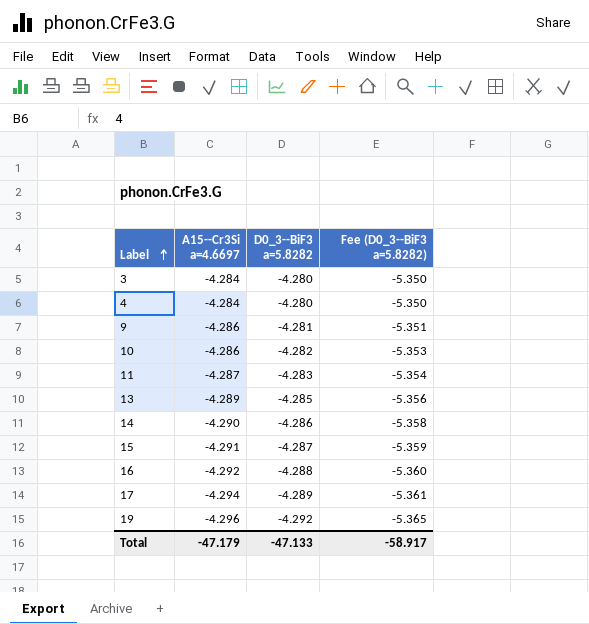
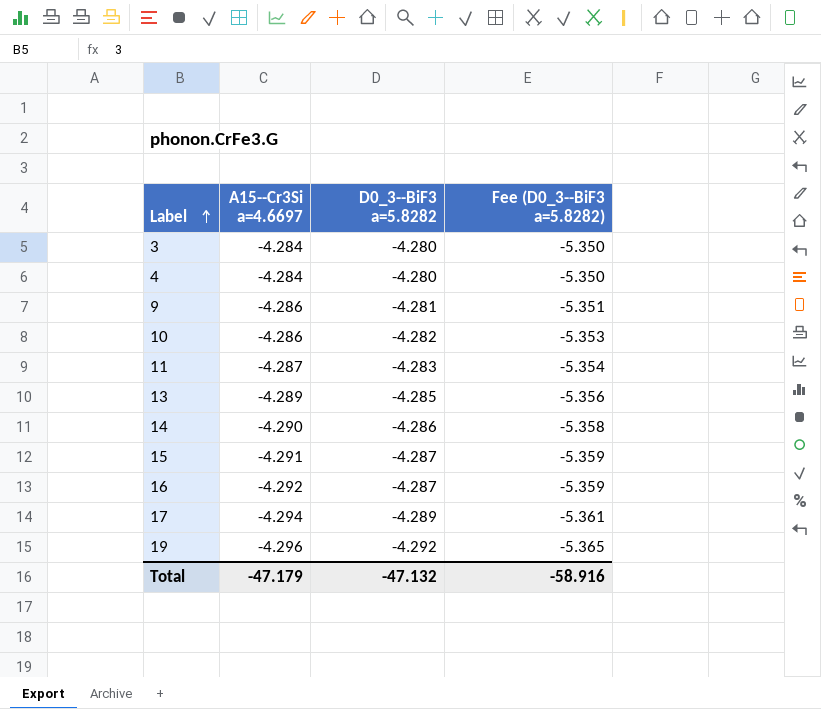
16 | D0_3--BiF3 a=5.8282: -4.288 -> -4.287
16 | Fee (D0_3--BiF3 a=5.8282): -5.360 -> -5.359
Total | D0_3--BiF3 a=5.8282: -47.133 -> -47.132
Total | Fee (D0_3--BiF3 a=5.8282): -58.917 -> -58.916

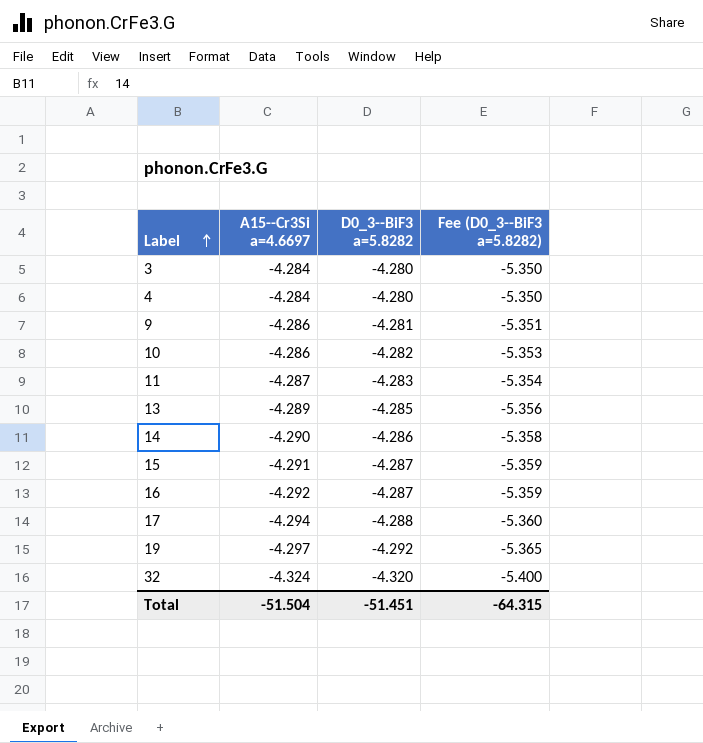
17 | D0_3--BiF3 a=5.8282: -4.289 -> -4.288
17 | Fee (D0_3--BiF3 a=5.8282): -5.361 -> -5.360
19 | A15--Cr3Si a=4.6697: -4.296 -> -4.297
row 32: none -> -4.324 | -4.320 | -5.400
Total | A15--Cr3Si a=4.6697: -47.179 -> -51.504
Total | D0_3--BiF3 a=5.8282: -47.132 -> -51.451
Total | Fee (D0_3--BiF3 a=5.8282): -58.916 -> -64.315

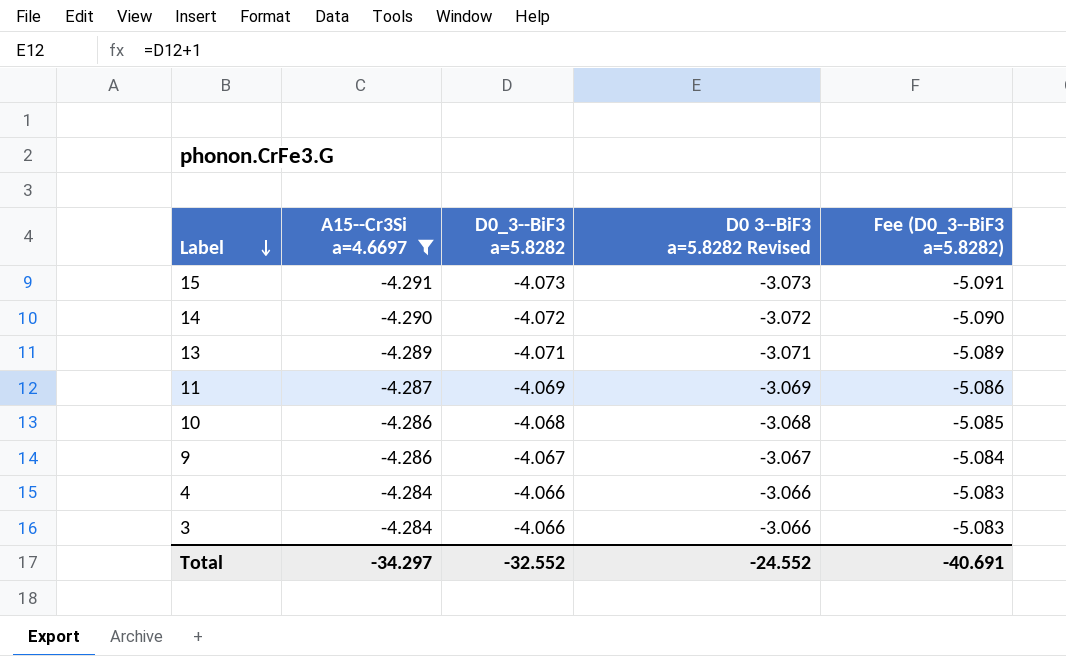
filter: none -> A15--Cr3Si a=4.6697 >= -4.291
row order: Label ascending -> Label descending
column D0 3--BiF3 a=5.8282 Revised | formula: none -> [D0_3--BiF3 a=5.8282] + 1
15 | D0_3--BiF3 a=5.8282: -4.287 -> -4.073
15 | Fee (D0_3--BiF3 a=5.8282): -5.359 -> -5.091
14 | D0_3--BiF3 a=5.8282: -4.286 -> -4.072
14 | Fee (D0_3--BiF3 a=5.8282): -5.358 -> -5.090
13 | D0_3--BiF3 a=5.8282: -4.285 -> -4.071
13 | Fee (D0_3--BiF3 a=5.8282): -5.356 -> -5.089
11 | D0_3--BiF3 a=5.8282: -4.283 -> -4.069
11 | Fee (D0_3--BiF3 a=5.8282): -5.354 -> -5.086
10 | D0_3--BiF3 a=5.8282: -4.282 -> -4.068
10 | Fee (D0_3--BiF3 a=5.8282): -5.353 -> -5.085
9 | D0_3--BiF3 a=5.8282: -4.281 -> -4.067
9 | Fee (D0_3--BiF3 a=5.8282): -5.351 -> -5.084
4 | D0_3--BiF3 a=5.8282: -4.280 -> -4.066
4 | Fee (D0_3--BiF3 a=5.8282): -5.350 -> -5.083
3 | D0_3--BiF3 a=5.8282: -4.280 -> -4.066
3 | Fee (D0_3--BiF3 a=5.8282): -5.350 -> -5.083
Total | A15--Cr3Si a=4.6697: -51.504 -> -34.297
Total | D0_3--BiF3 a=5.8282: -51.451 -> -32.552
Total | Fee (D0_3--BiF3 a=5.8282): -64.315 -> -40.691

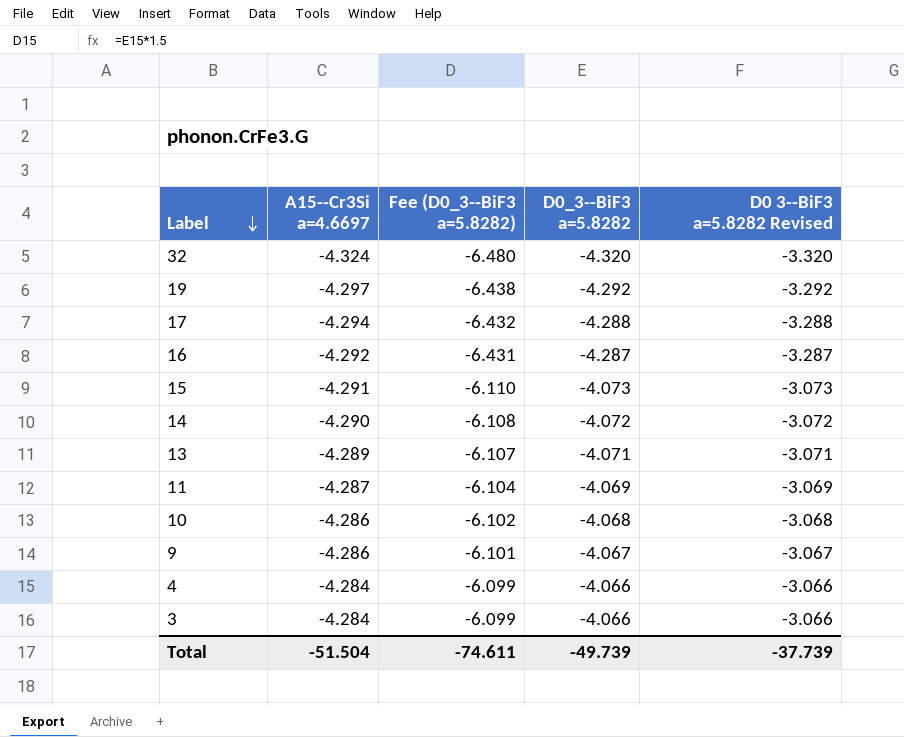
filter: A15--Cr3Si a=4.6697 >= -4.291 -> none
column Fee (D0_3--BiF3 a=5.8282) | formula: [D0_3--BiF3 a=5.8282] * 1.25 -> [D0_3--BiF3 a=5.8282] * 1.5
column Fee (D0_3--BiF3 a=5.8282) | position: 5 -> 3
Total | A15--Cr3Si a=4.6697: -34.297 -> -51.504
Total | Fee (D0_3--BiF3 a=5.8282): -40.691 -> -74.611
Total | D0_3--BiF3 a=5.8282: -32.552 -> -49.739
Total | D0 3--BiF3 a=5.8282 Revised: -24.552 -> -37.739

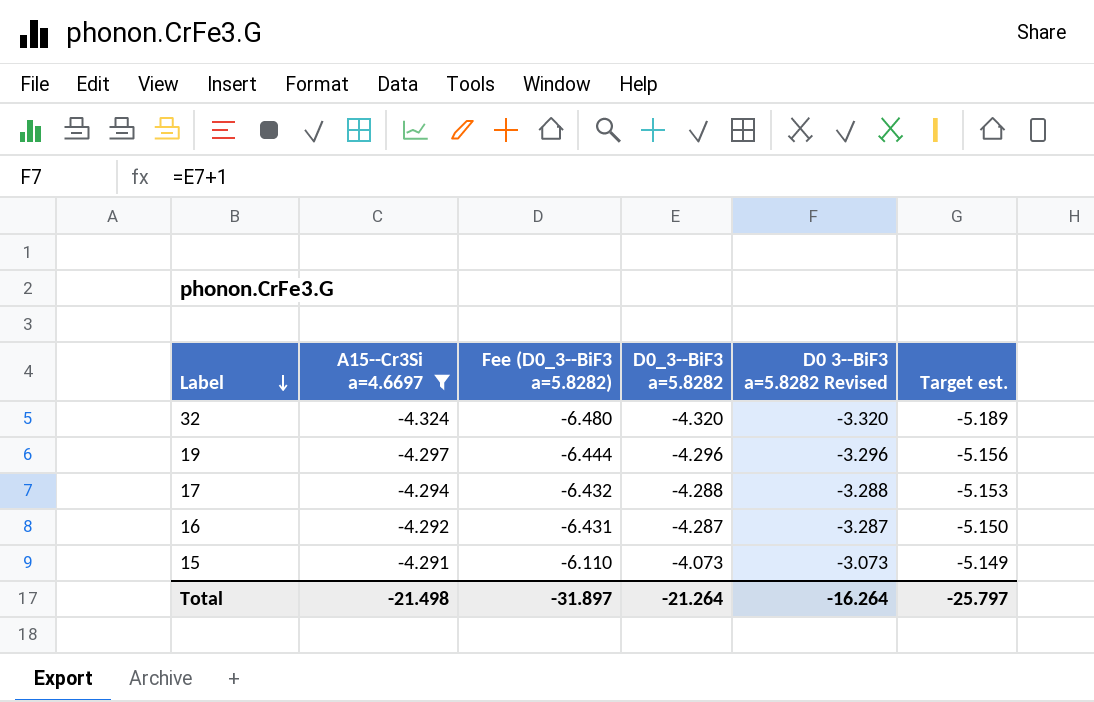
filter: none -> A15--Cr3Si a=4.6697 <= -4.291
column Target est. | formula: none -> [A15--Cr3Si a=4.6697] * 1.2
19 | Fee (D0_3--BiF3 a=5.8282): -6.438 -> -6.444
19 | D0_3--BiF3 a=5.8282: -4.292 -> -4.296
19 | D0 3--BiF3 a=5.8282 Revised: -3.292 -> -3.296
Total | A15--Cr3Si a=4.6697: -51.504 -> -21.498
Total | Fee (D0_3--BiF3 a=5.8282): -74.611 -> -31.897
Total | D0_3--BiF3 a=5.8282: -49.739 -> -21.264
Total | D0 3--BiF3 a=5.8282 Revised: -37.739 -> -16.264

